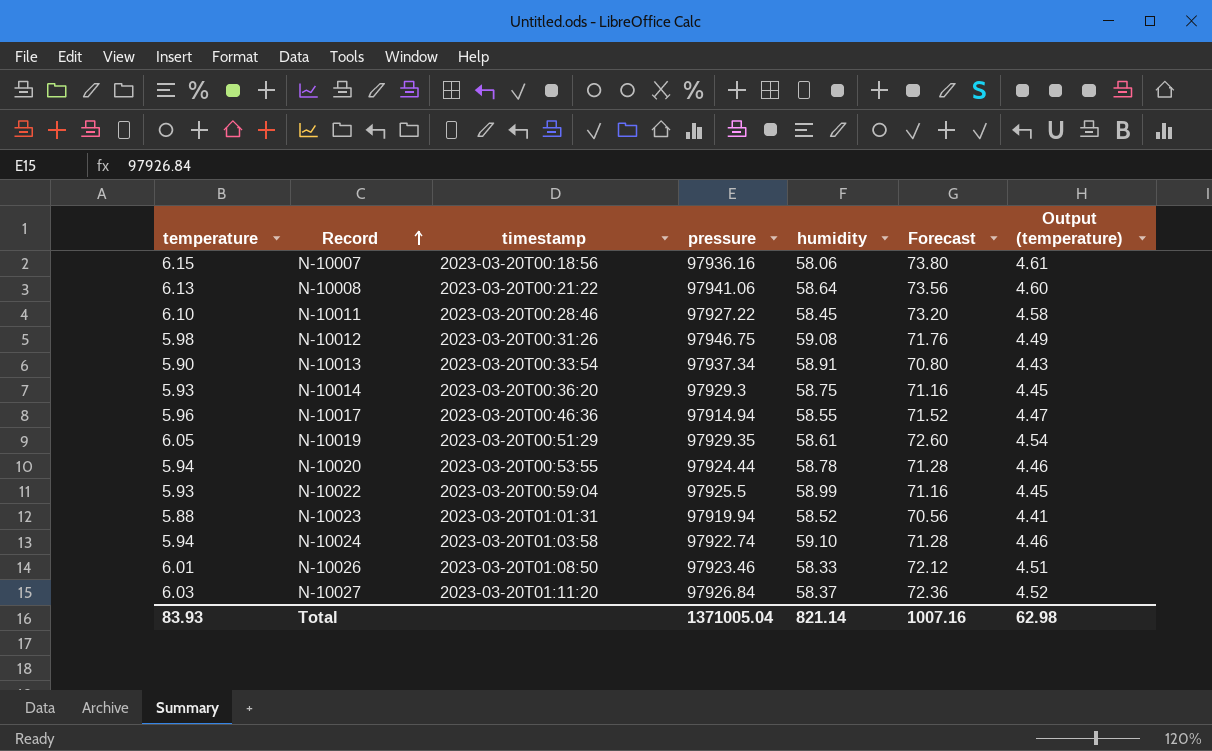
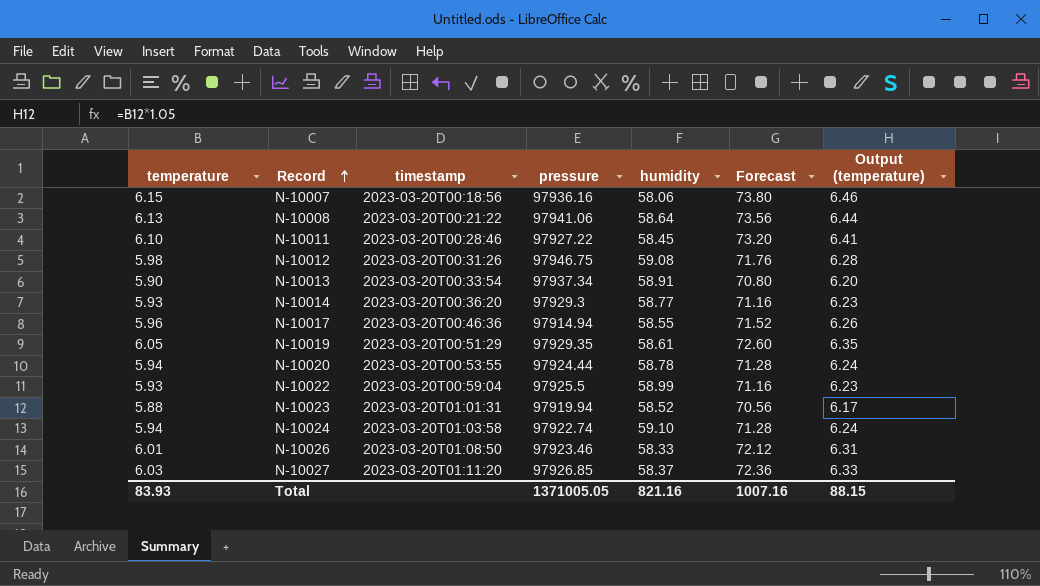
column Output (temperature) | formula: [temperature] * 0.75 -> [temperature] * 1.05
N-10014 | humidity: 58.75 -> 58.77
N-10027 | pressure: 97926.84 -> 97926.85
Total | pressure: 1371005.04 -> 1371005.05
Total | humidity: 821.14 -> 821.16
Total | Output (temperature): 62.98 -> 88.15

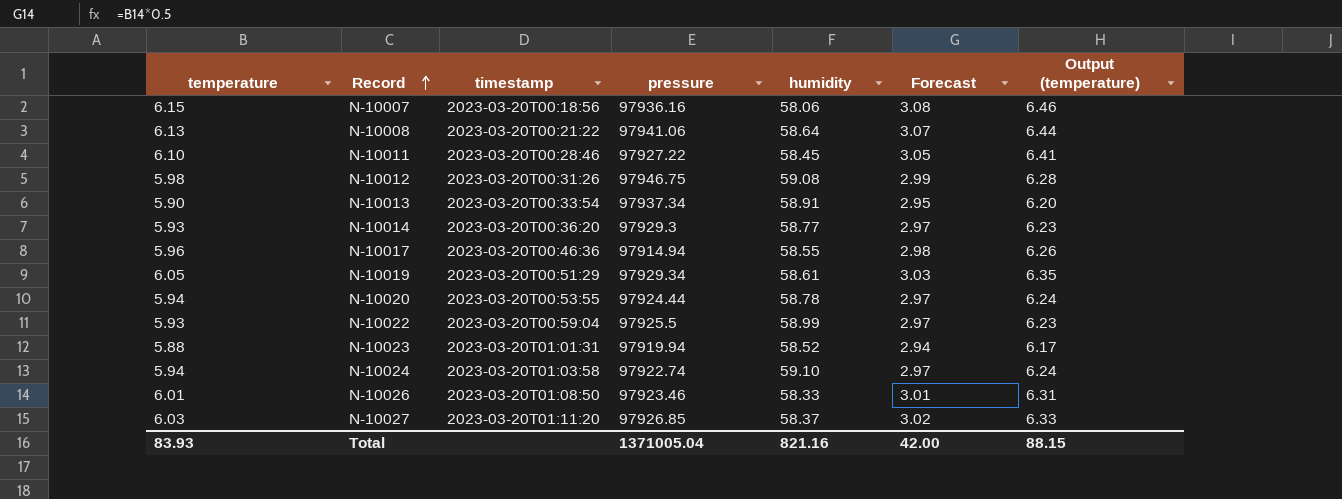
column Forecast | formula: [temperature] * 12 -> [temperature] * 0.5
N-10019 | pressure: 97929.35 -> 97929.34
Total | pressure: 1371005.05 -> 1371005.04
Total | Forecast: 1007.16 -> 42.00

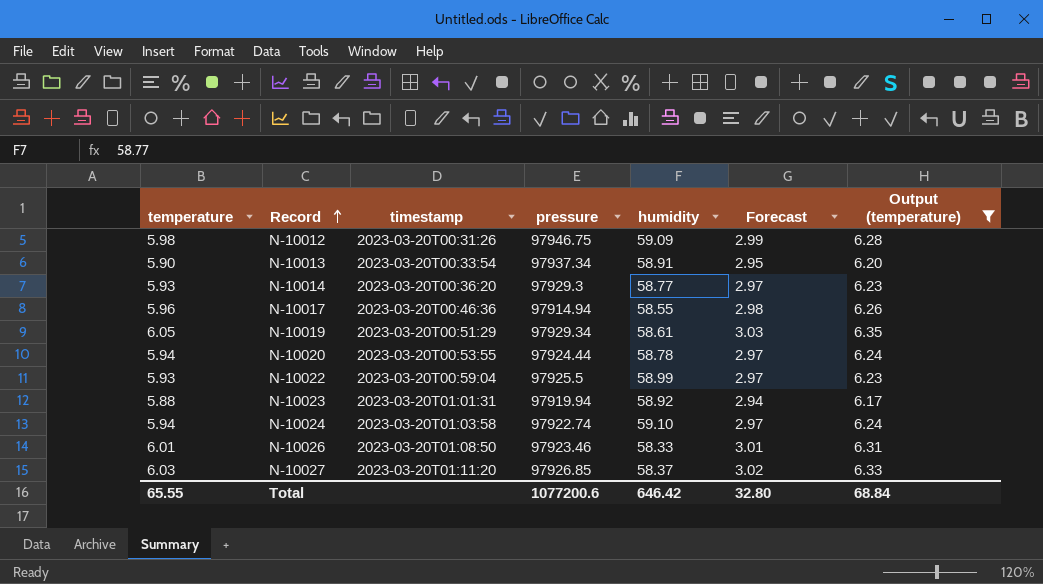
filter: none -> Output (temperature) <= 6.35
N-10012 | humidity: 59.08 -> 59.09
N-10023 | humidity: 58.52 -> 58.92
Total | temperature: 83.93 -> 65.55
Total | pressure: 1371005.04 -> 1077200.6
Total | humidity: 821.16 -> 646.42
Total | Forecast: 42.00 -> 32.80
Total | Output (temperature): 88.15 -> 68.84

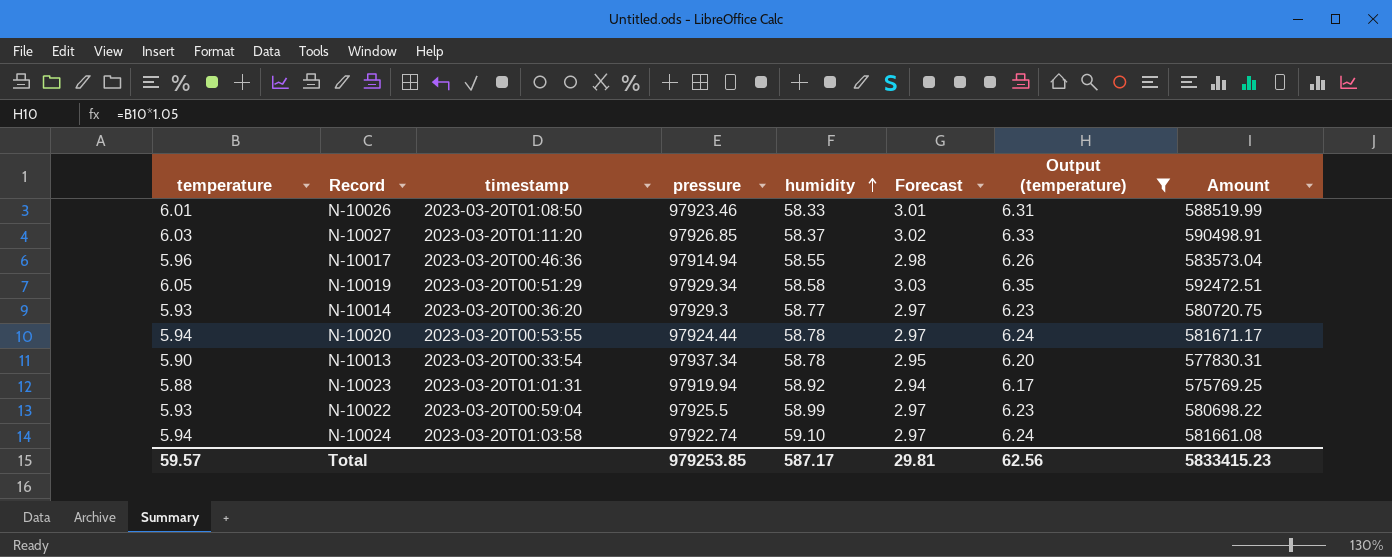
row order: Record ascending -> humidity ascending
column Amount | formula: none -> [temperature] * [pressure]
row N-10012: 5.98 | 2023-03-20T00:31:26 | 97946.75 | 59.09 | 2.99 | 6.28 -> none
N-10019 | humidity: 58.61 -> 58.58
N-10013 | humidity: 58.91 -> 58.78
Total | temperature: 65.55 -> 59.57
Total | pressure: 1077200.6 -> 979253.85
Total | humidity: 646.42 -> 587.17
Total | Forecast: 32.80 -> 29.81
Total | Output (temperature): 68.84 -> 62.56

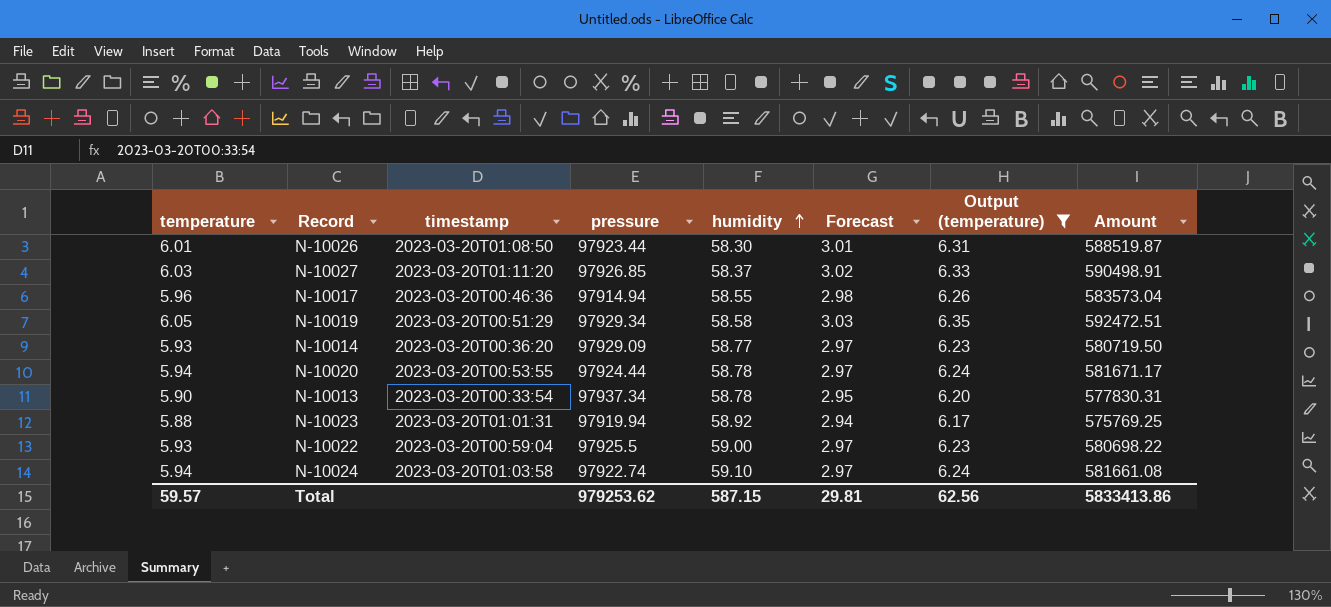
N-10026 | pressure: 97923.46 -> 97923.44
N-10026 | humidity: 58.33 -> 58.30
N-10026 | Amount: 588519.99 -> 588519.87
N-10014 | pressure: 97929.3 -> 97929.09
N-10014 | Amount: 580720.75 -> 580719.50
N-10022 | humidity: 58.99 -> 59.00
Total | pressure: 979253.85 -> 979253.62
Total | humidity: 587.17 -> 587.15
Total | Amount: 5833415.23 -> 5833413.86

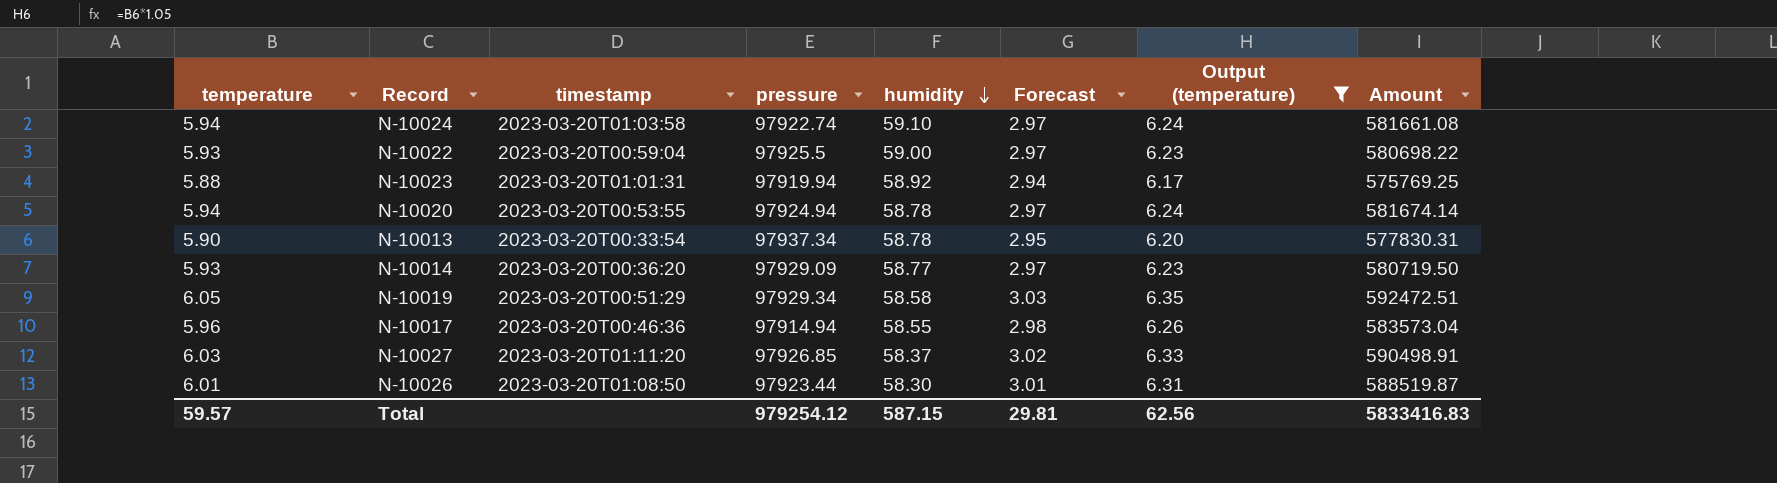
row order: humidity ascending -> humidity descending
N-10020 | pressure: 97924.44 -> 97924.94
N-10020 | Amount: 581671.17 -> 581674.14
Total | pressure: 979253.62 -> 979254.12
Total | Amount: 5833413.86 -> 5833416.83

